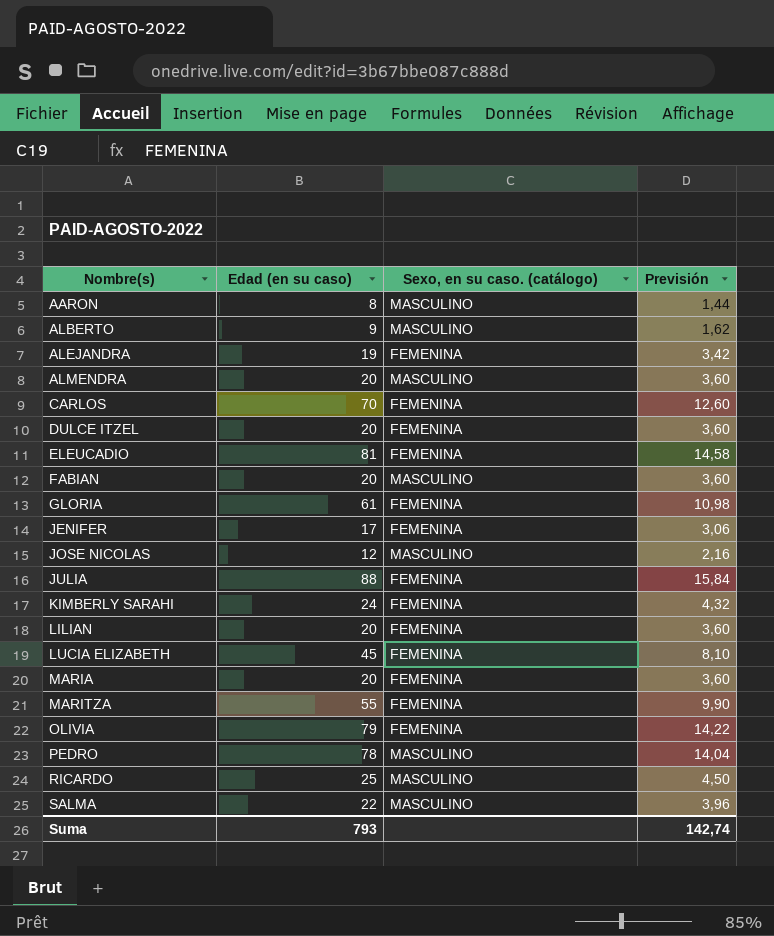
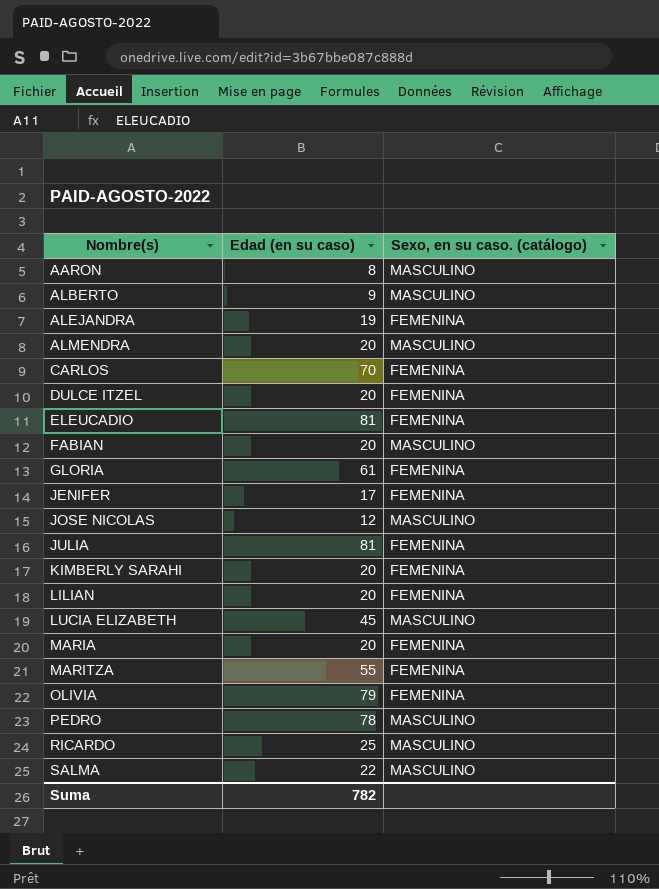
column Previsión | formula: [Edad (en su caso)] * 0,18 -> none
JULIA | Edad (en su caso): 88 -> 81
KIMBERLY SARAHI | Edad (en su caso): 24 -> 20
LUCIA ELIZABETH | Sexo, en su caso. (catálogo): FEMENINA -> MASCULINO
Suma | Edad (en su caso): 793 -> 782

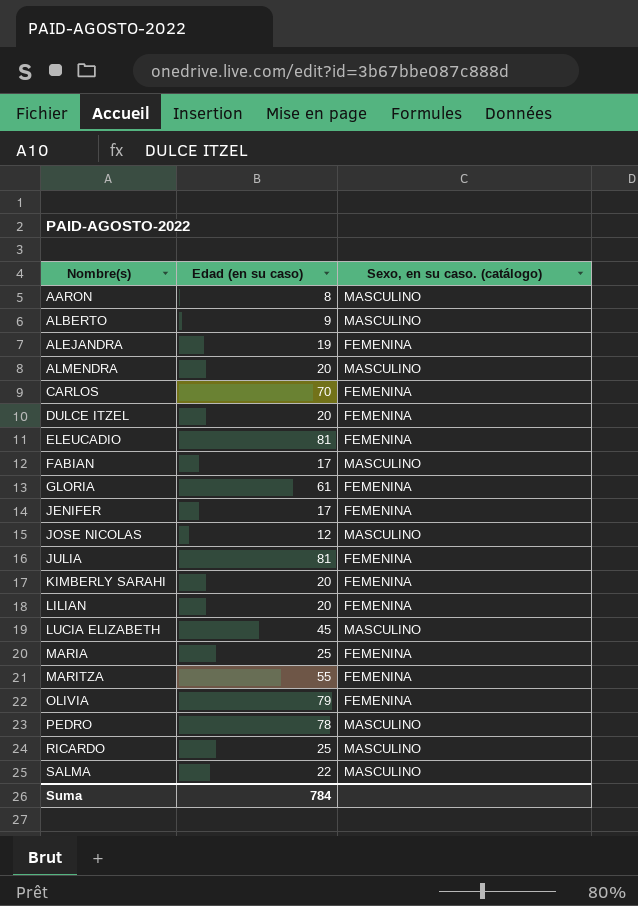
FABIAN | Edad (en su caso): 20 -> 17
MARIA | Edad (en su caso): 20 -> 25
Suma | Edad (en su caso): 782 -> 784

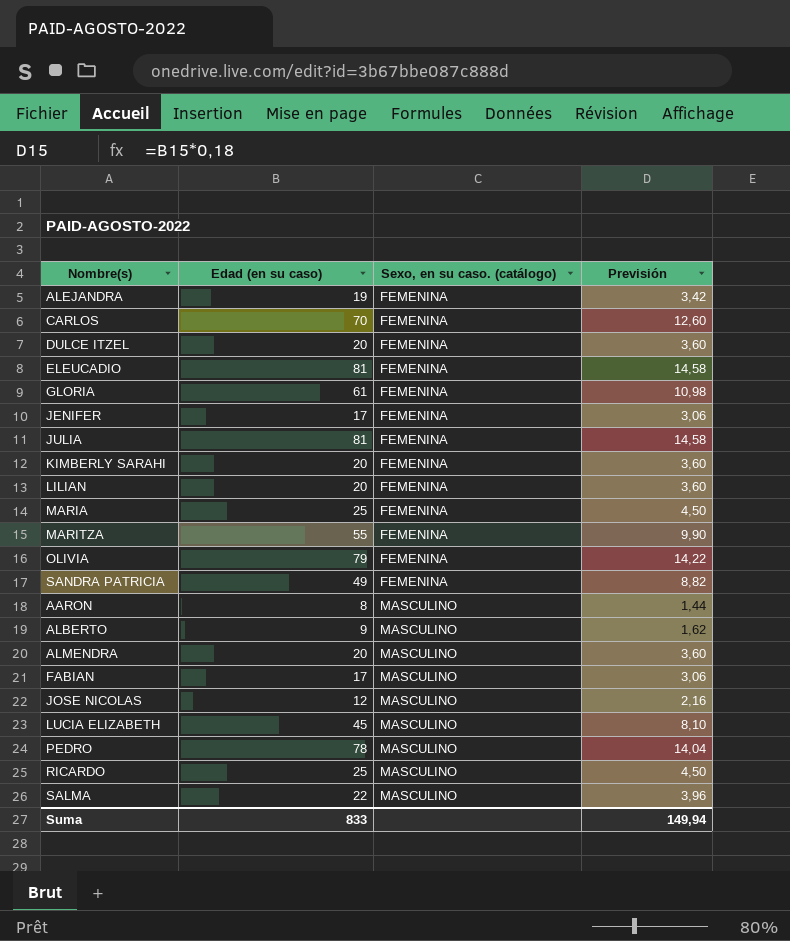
row order: Nombre(s) ascending -> Sexo, en su caso. (catálogo) ascending
column Previsión | formula: none -> [Edad (en su caso)] * 0,18
row SANDRA PATRICIA: none -> 49 | FEMENINA | 8,82
Suma | Edad (en su caso): 784 -> 833

